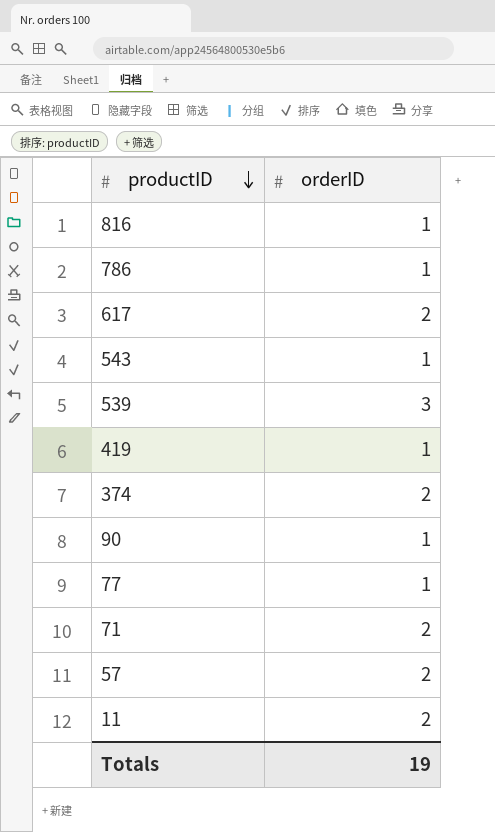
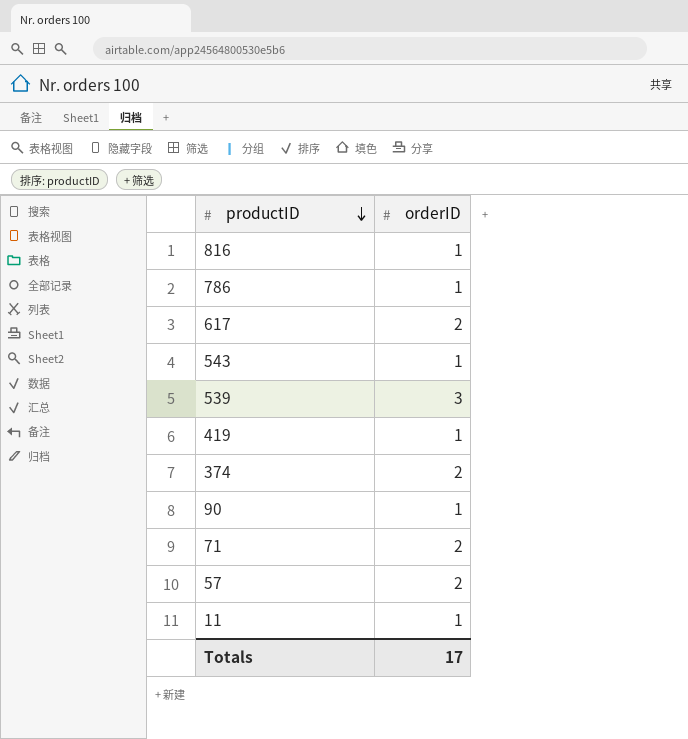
row 77: 1 -> none
11 | orderID: 2 -> 1
Totals | orderID: 19 -> 17

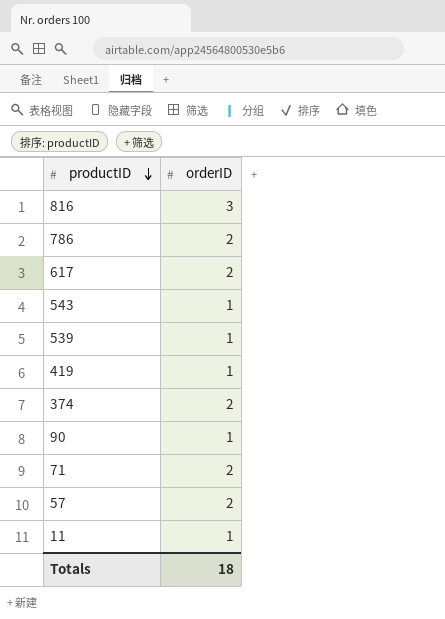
816 | orderID: 1 -> 3
786 | orderID: 1 -> 2
539 | orderID: 3 -> 1
Totals | orderID: 17 -> 18

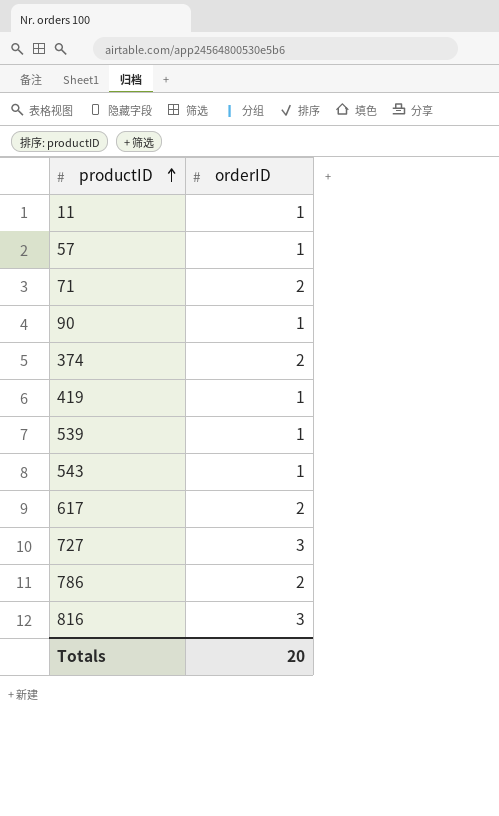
row order: productID descending -> productID ascending
57 | orderID: 2 -> 1
row 727: none -> 3
Totals | orderID: 18 -> 20

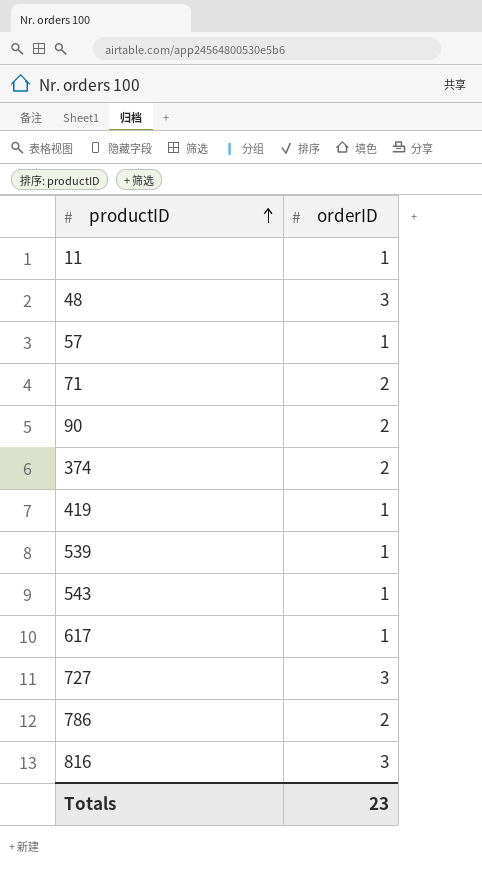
row 48: none -> 3
90 | orderID: 1 -> 2
617 | orderID: 2 -> 1
Totals | orderID: 20 -> 23

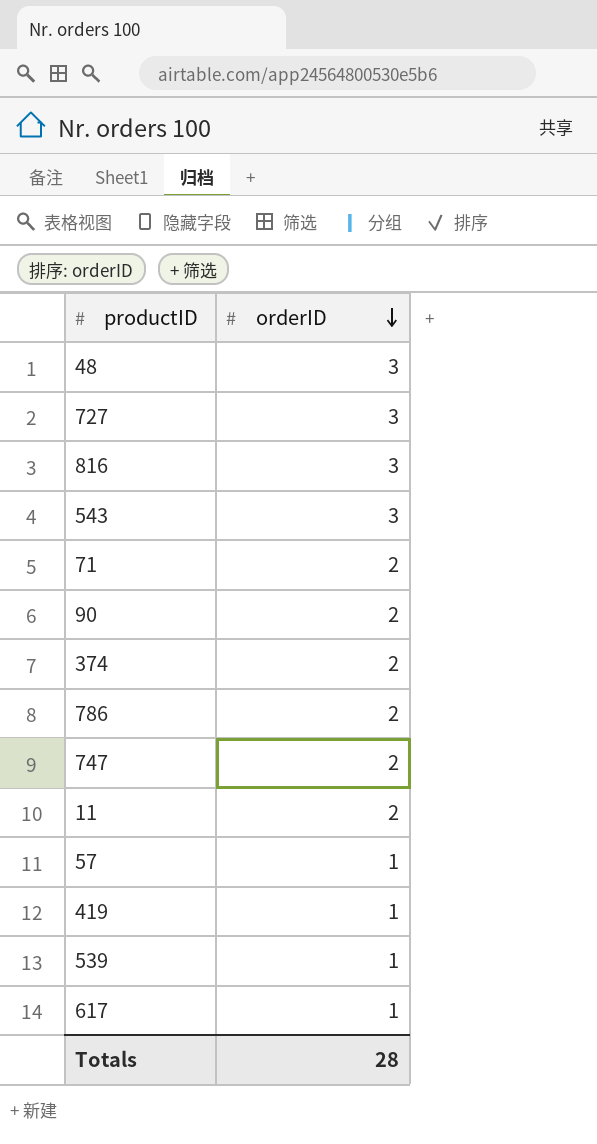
row order: productID ascending -> orderID descending
543 | orderID: 1 -> 3
row 747: none -> 2
11 | orderID: 1 -> 2
Totals | orderID: 23 -> 28

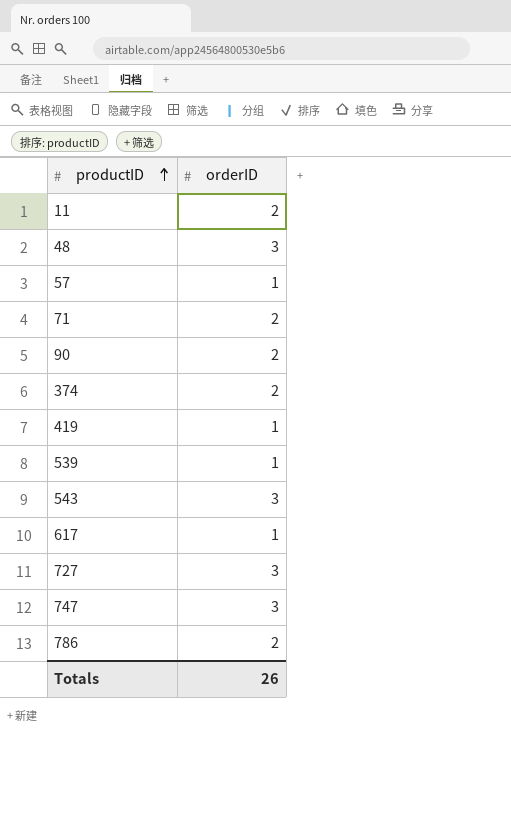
row order: orderID descending -> productID ascending
row 816: 3 -> none
747 | orderID: 2 -> 3
Totals | orderID: 28 -> 26

